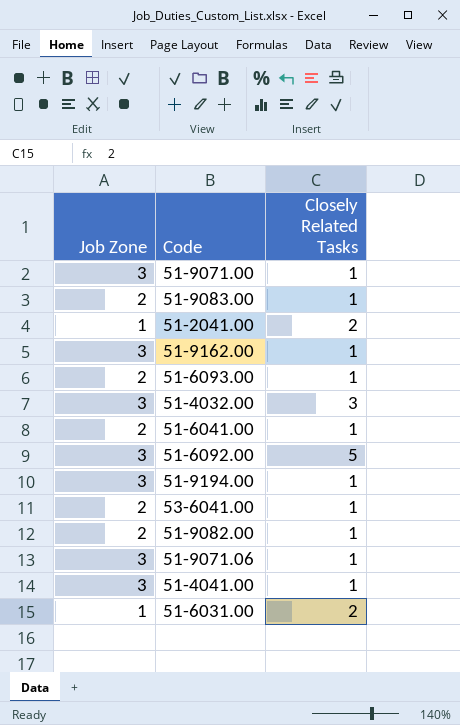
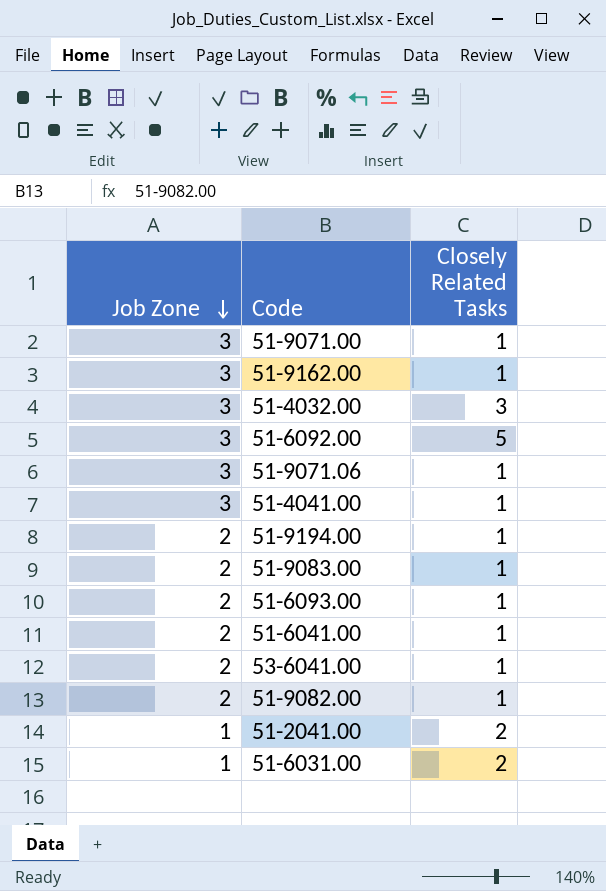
row order: none -> Job Zone descending
51-9194.00 | Job Zone: 3 -> 2

